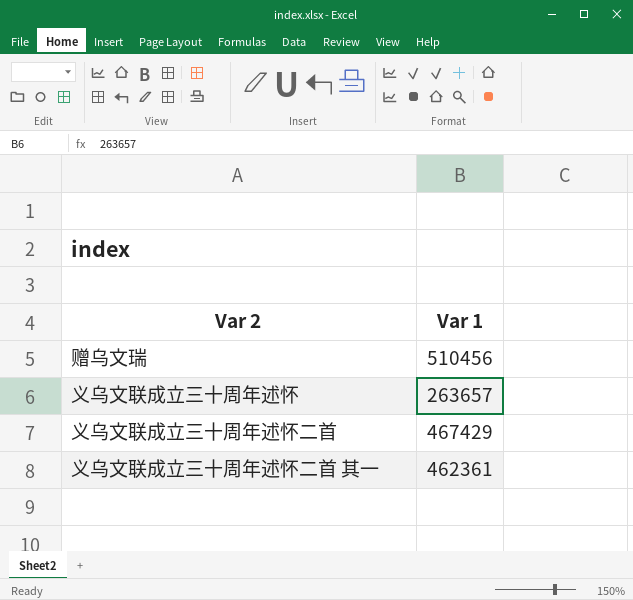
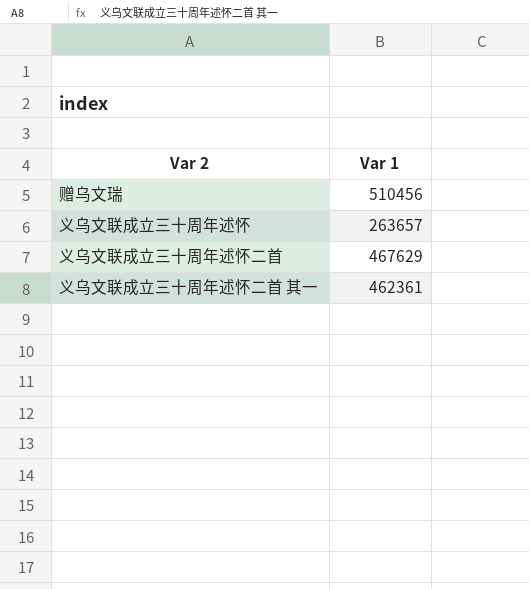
义乌文联成立三十周年述怀二首 | Var 1: 467429 -> 467629

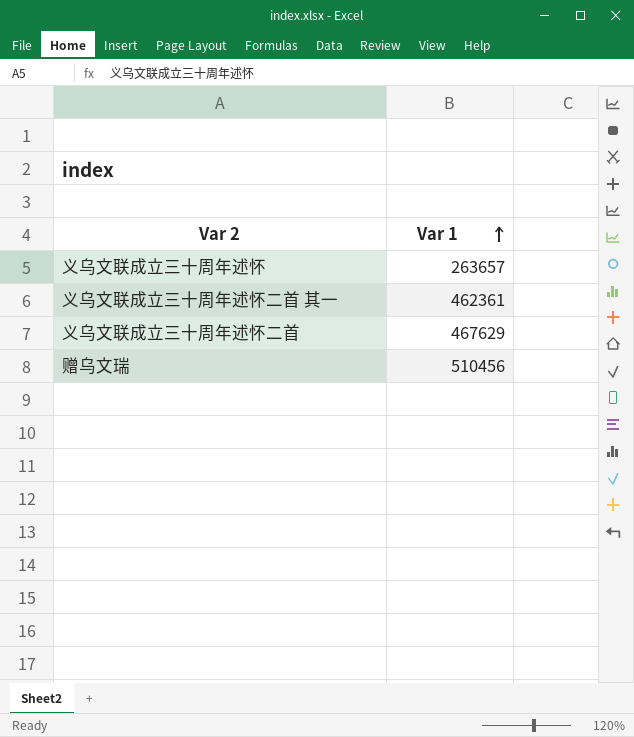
row order: none -> Var 1 ascending

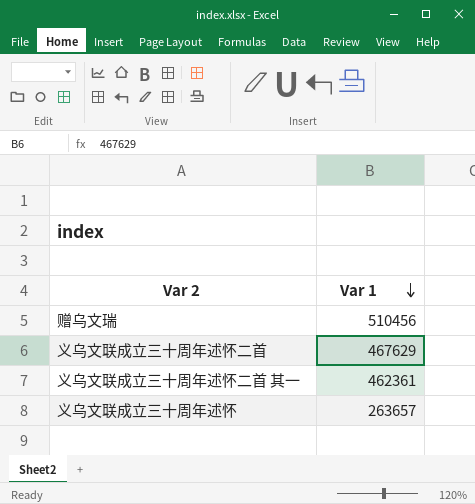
row order: Var 1 ascending -> Var 1 descending

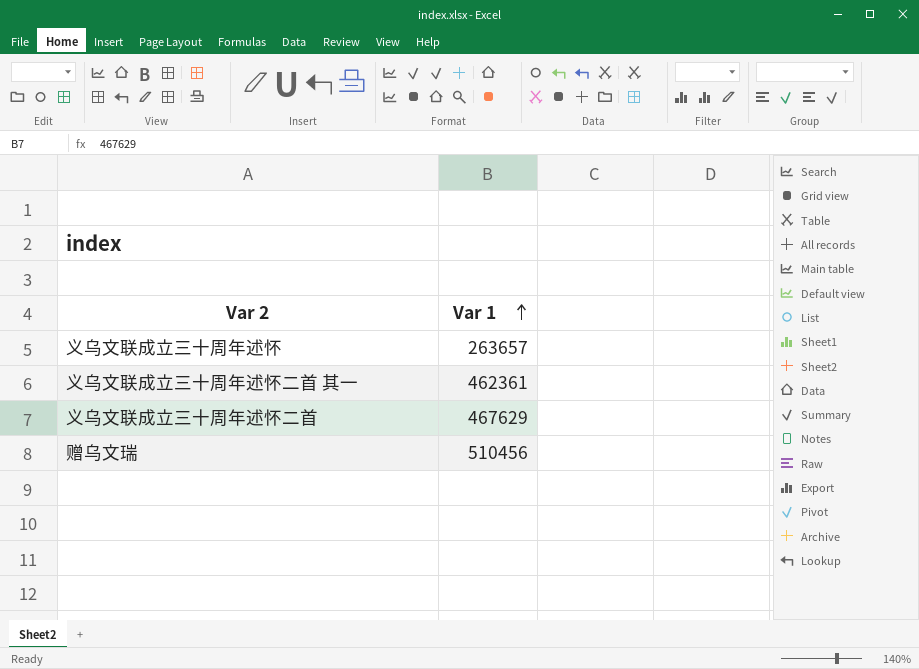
row order: Var 1 descending -> Var 1 ascending

